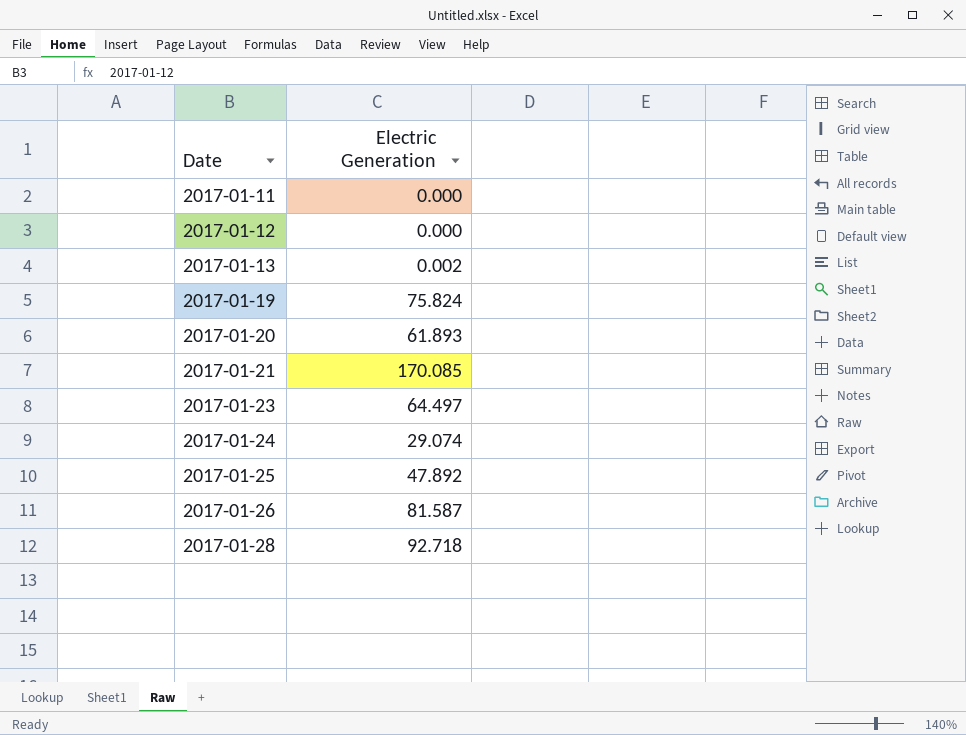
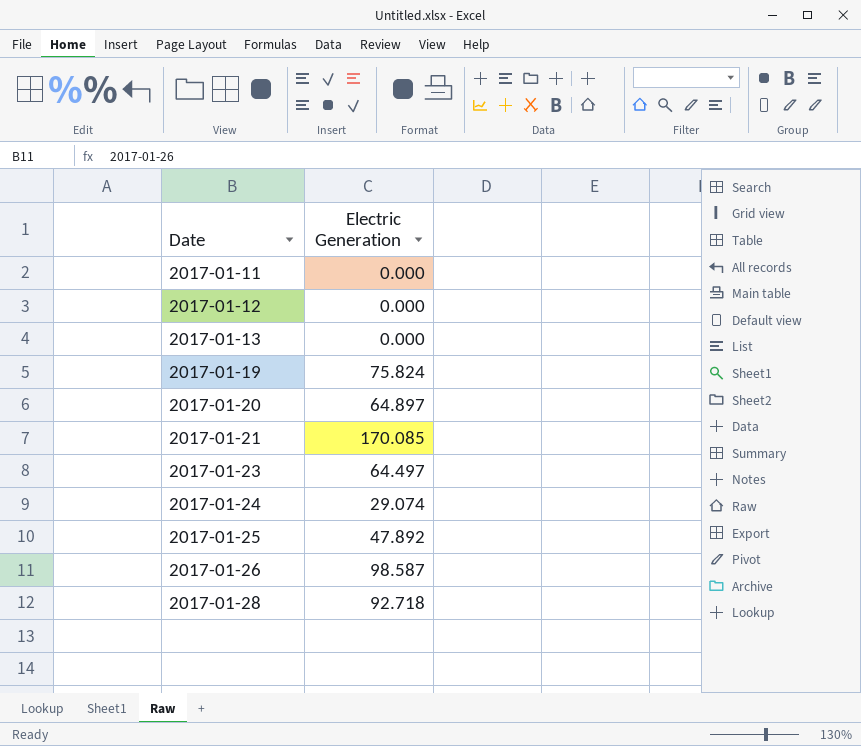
2017-01-13 | Electric Generation: 0.002 -> 0.000
2017-01-20 | Electric Generation: 61.893 -> 64.897
2017-01-26 | Electric Generation: 81.587 -> 98.587

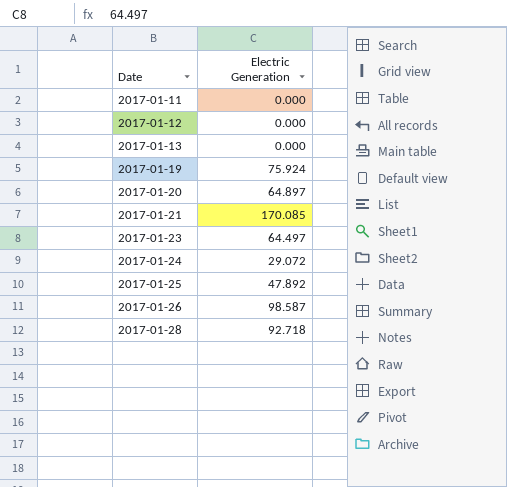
2017-01-19 | Electric Generation: 75.824 -> 75.924
2017-01-24 | Electric Generation: 29.074 -> 29.072

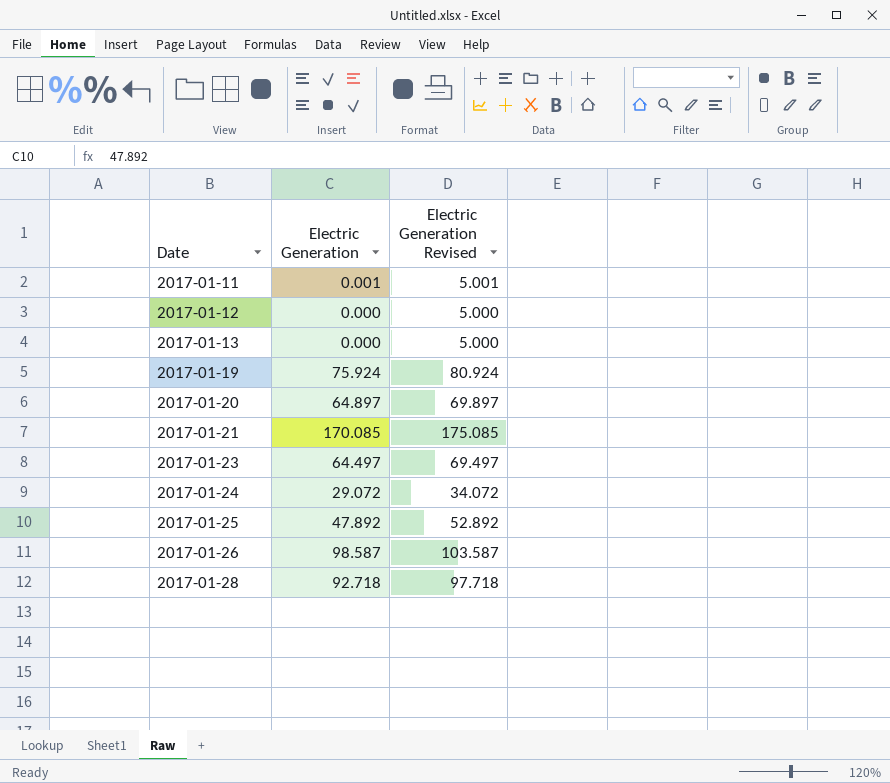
column Electric Generation Revised | formula: none -> [Electric Generation] + 5
2017-01-11 | Electric Generation: 0.000 -> 0.001

